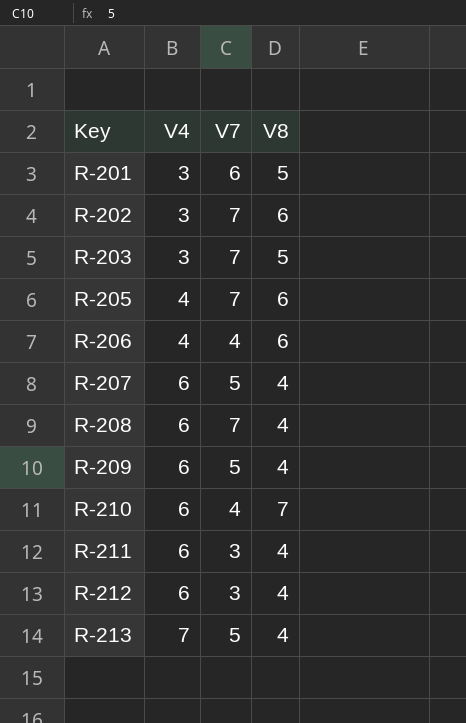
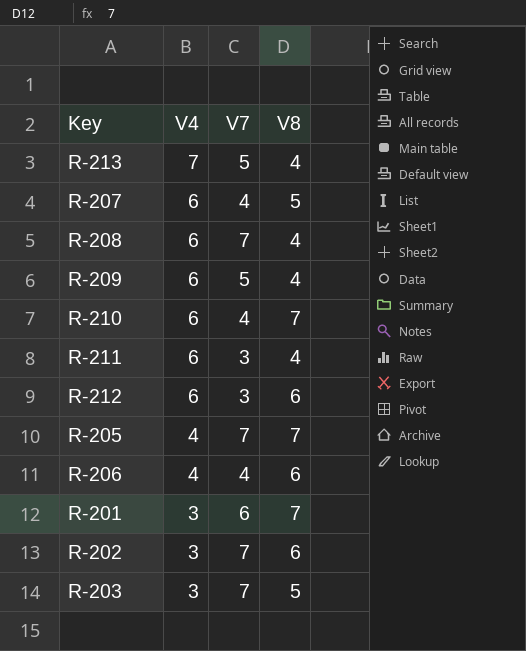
row order: Key ascending -> V4 descending
R-207 | V7: 5 -> 4
R-207 | V8: 4 -> 5
R-212 | V8: 4 -> 6
R-205 | V8: 6 -> 7
R-201 | V8: 5 -> 7

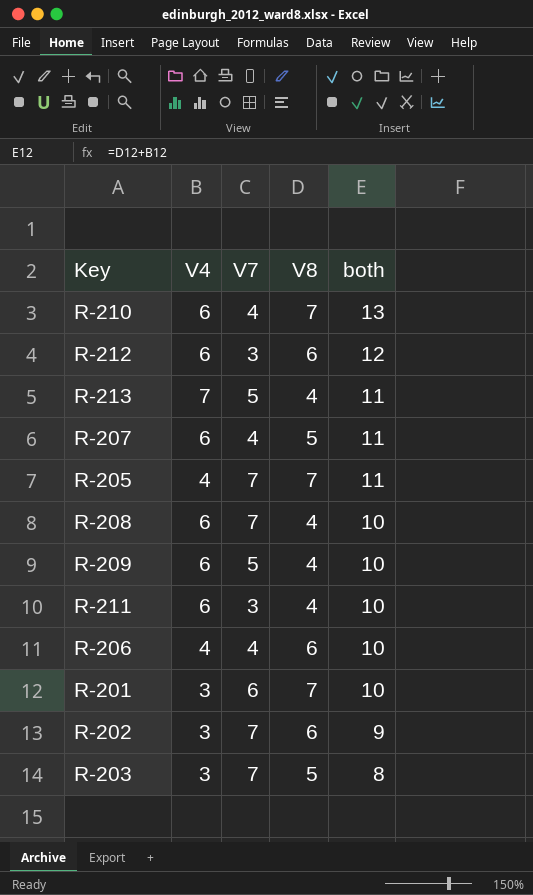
row order: V4 descending -> both descending
column both | formula: none -> [V4] + [V8]

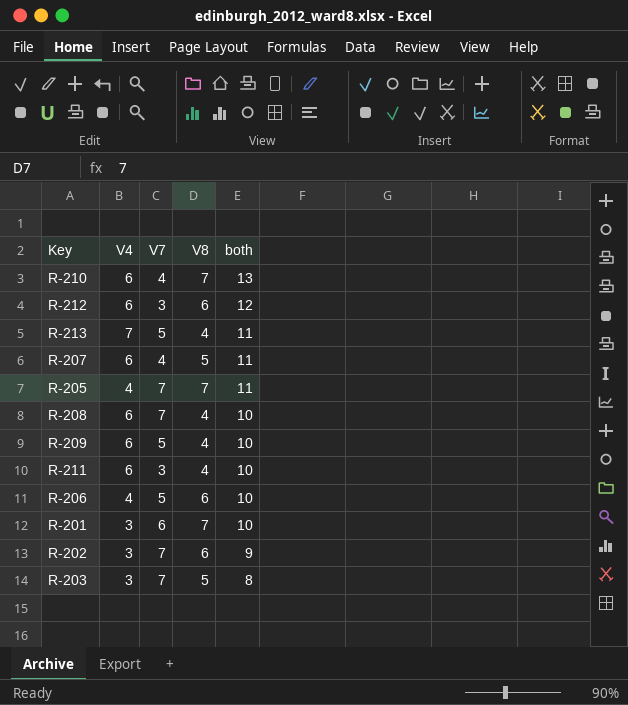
R-206 | V7: 4 -> 5

